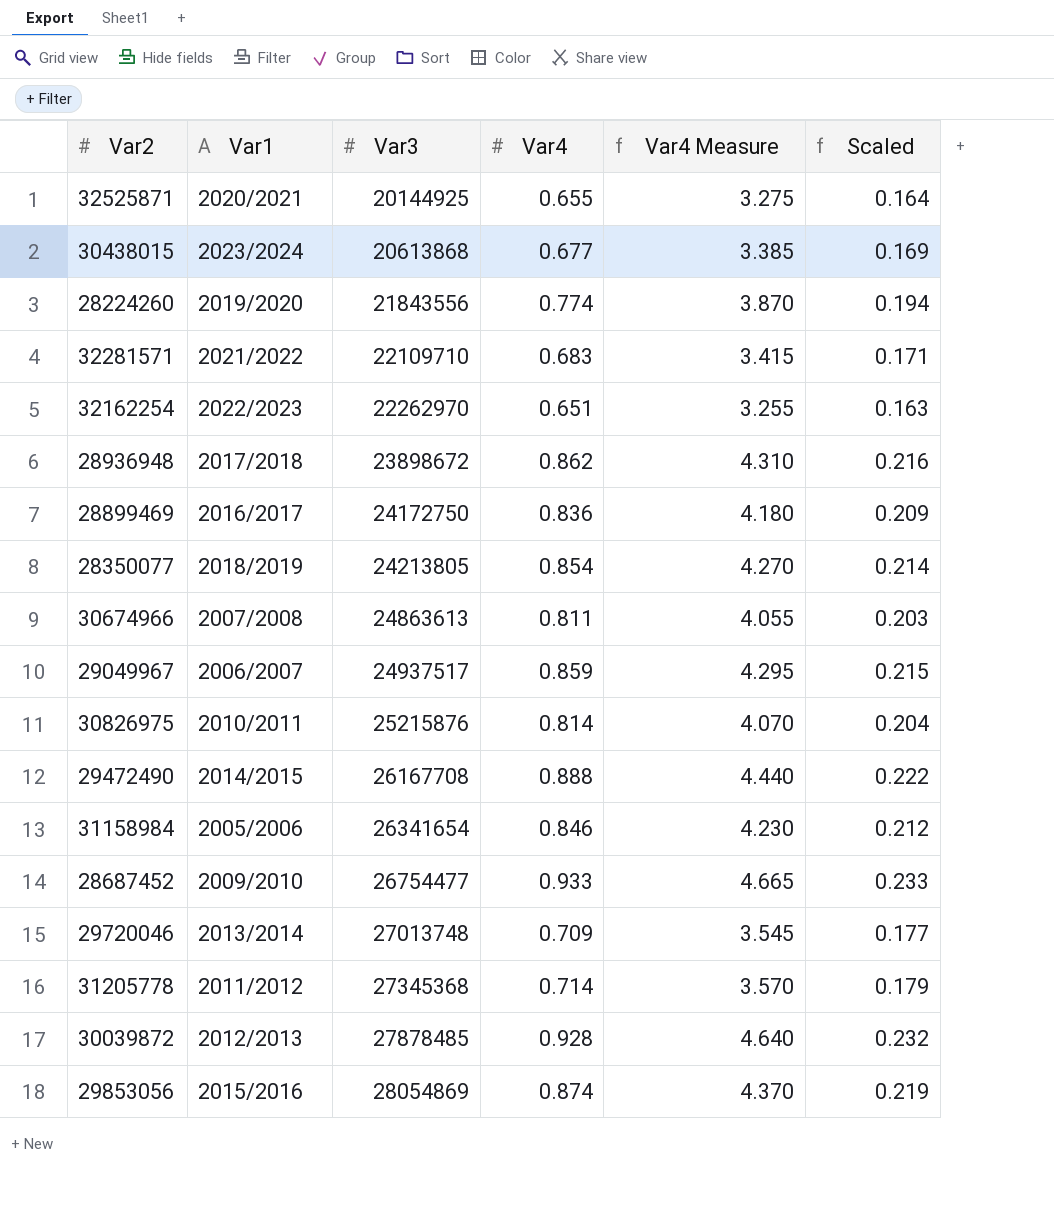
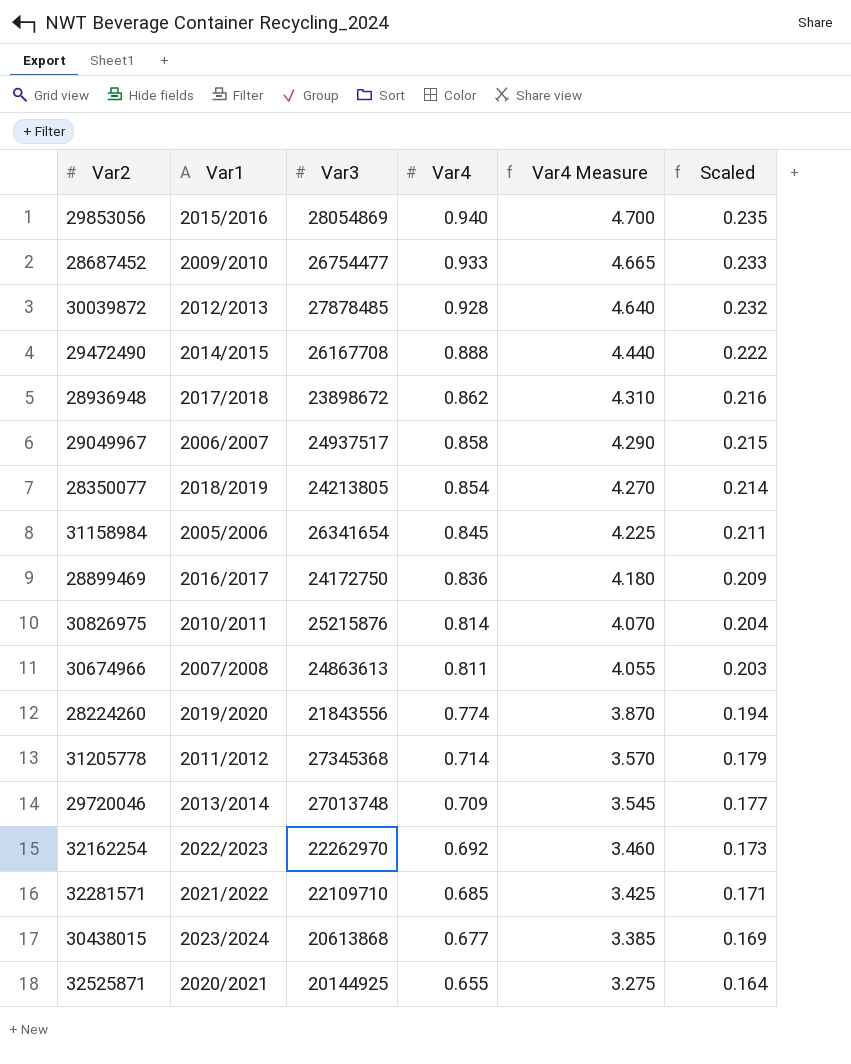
row order: Var3 ascending -> Var4 descending
29853056 | Var4: 0.874 -> 0.940
29853056 | Var4 Measure: 4.370 -> 4.700
29853056 | Scaled: 0.219 -> 0.235
29049967 | Var4: 0.859 -> 0.858
29049967 | Var4 Measure: 4.295 -> 4.290
31158984 | Var4: 0.846 -> 0.845
31158984 | Var4 Measure: 4.230 -> 4.225
31158984 | Scaled: 0.212 -> 0.211
32162254 | Var4: 0.651 -> 0.692
32162254 | Var4 Measure: 3.255 -> 3.460
32162254 | Scaled: 0.163 -> 0.173
32281571 | Var4: 0.683 -> 0.685
32281571 | Var4 Measure: 3.415 -> 3.425

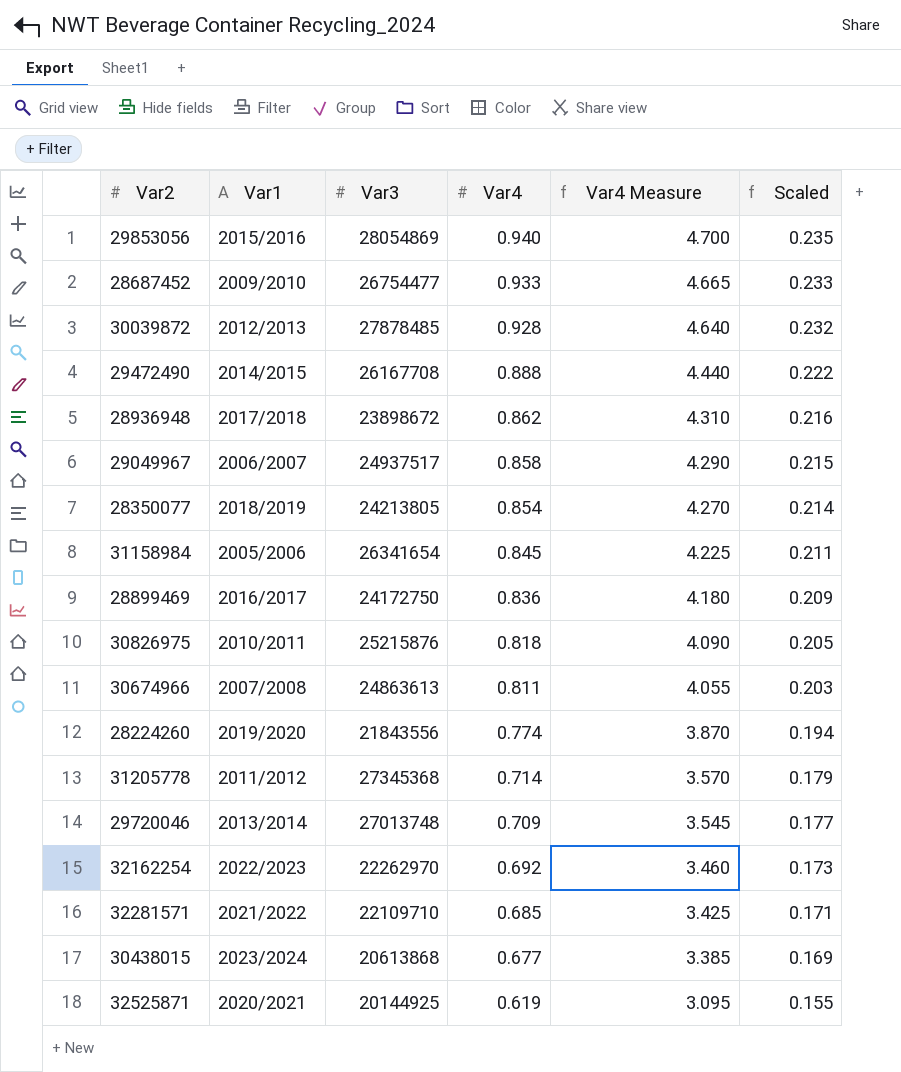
30826975 | Var4: 0.814 -> 0.818
30826975 | Var4 Measure: 4.070 -> 4.090
30826975 | Scaled: 0.204 -> 0.205
32525871 | Var4: 0.655 -> 0.619
32525871 | Var4 Measure: 3.275 -> 3.095
32525871 | Scaled: 0.164 -> 0.155

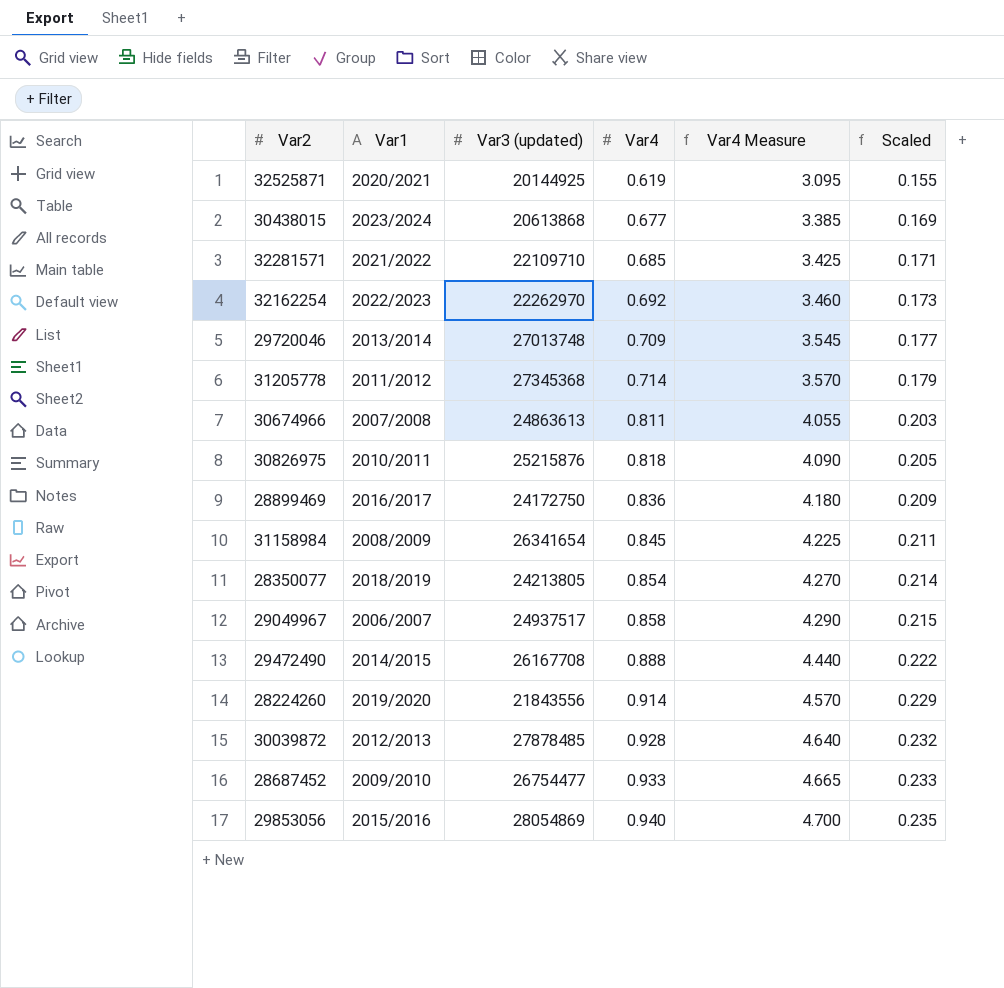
row order: Var4 descending -> Var4 ascending
column name: Var3 -> Var3 (updated)
row 28936948: 2017/2018 | 23898672 | 0.862 | 4.310 | 0.216 -> none
31158984 | Var1: 2005/2006 -> 2008/2009
28224260 | Var4: 0.774 -> 0.914
28224260 | Var4 Measure: 3.870 -> 4.570
28224260 | Scaled: 0.194 -> 0.229

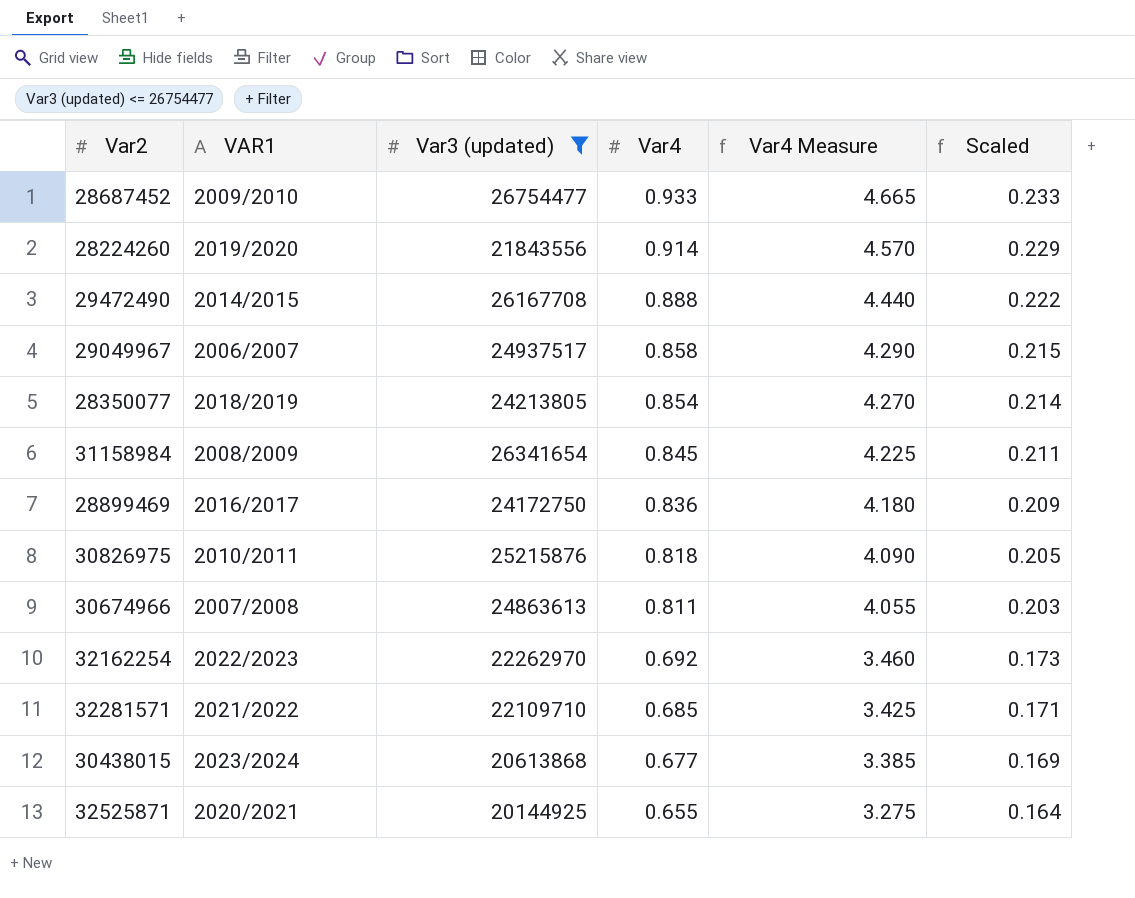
filter: none -> Var3 (updated) <= 26754477
row order: Var4 ascending -> Var4 descending
column name: Var1 -> VAR1
32525871 | Var4: 0.619 -> 0.655
32525871 | Var4 Measure: 3.095 -> 3.275
32525871 | Scaled: 0.155 -> 0.164

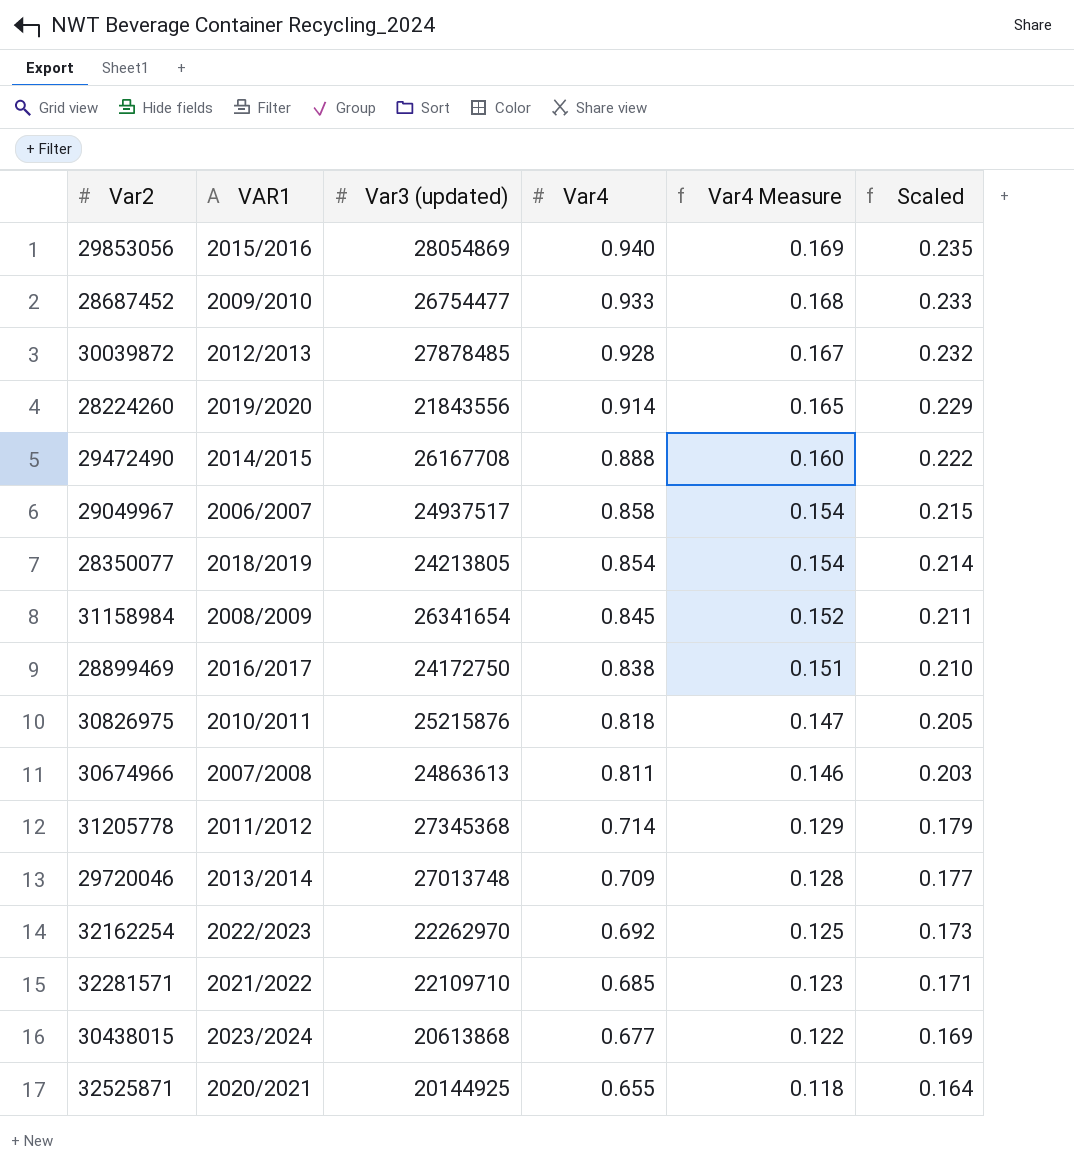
filter: Var3 (updated) <= 26754477 -> none
column Var4 Measure | formula: [Var4] * 5 -> [Var4] * 0.18
28899469 | Var4: 0.836 -> 0.838
28899469 | Scaled: 0.209 -> 0.210

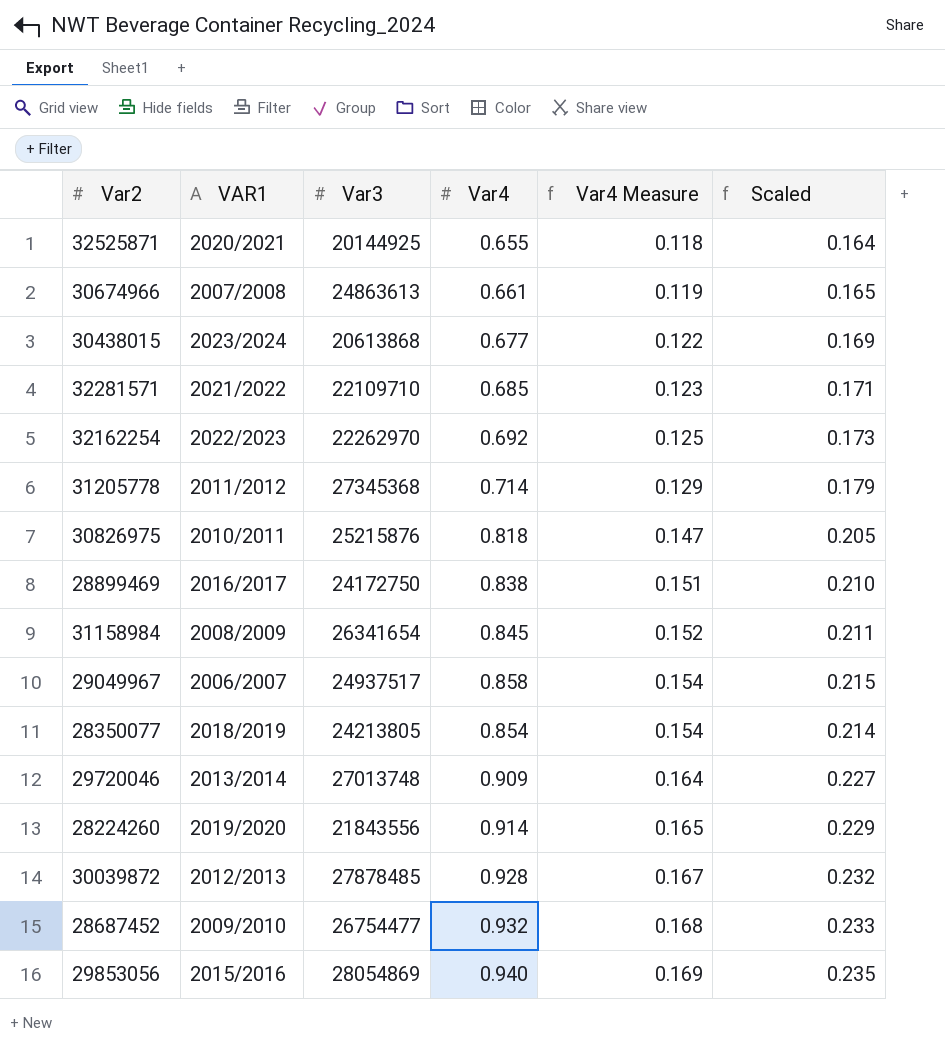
row order: Var4 descending -> Var4 Measure ascending
column name: Var3 (updated) -> Var3
row 29472490: 2014/2015 | 26167708 | 0.888 | 0.160 | 0.222 -> none
30674966 | Var4: 0.811 -> 0.661
30674966 | Var4 Measure: 0.146 -> 0.119
30674966 | Scaled: 0.203 -> 0.165
29720046 | Var4: 0.709 -> 0.909
29720046 | Var4 Measure: 0.128 -> 0.164
29720046 | Scaled: 0.177 -> 0.227
28687452 | Var4: 0.933 -> 0.932

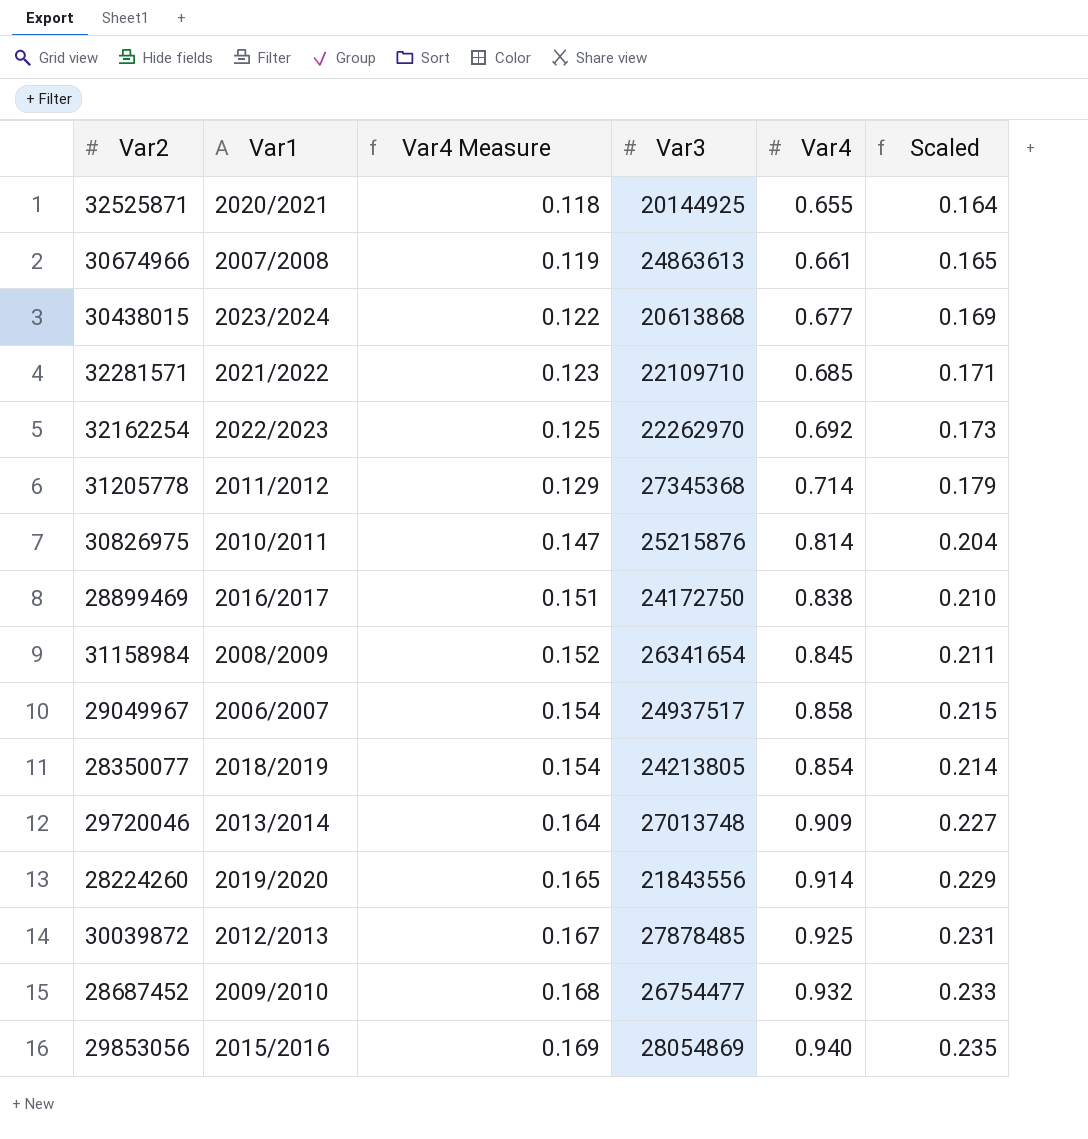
column name: VAR1 -> Var1
column Var4 Measure | position: 5 -> 3
30826975 | Var4: 0.818 -> 0.814
30826975 | Scaled: 0.205 -> 0.204
30039872 | Var4: 0.928 -> 0.925
30039872 | Scaled: 0.232 -> 0.231

